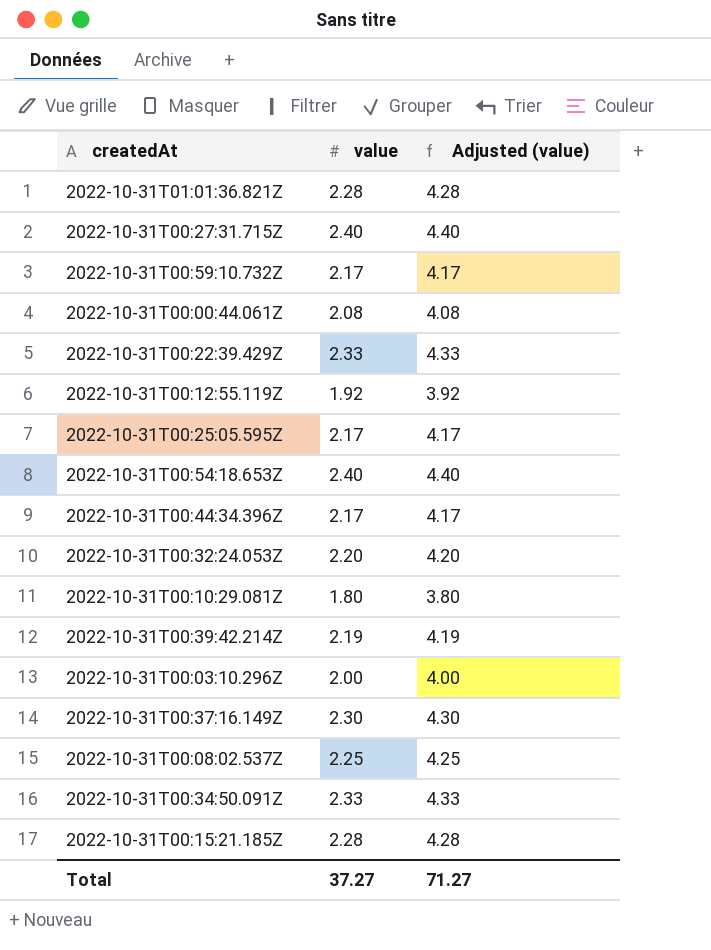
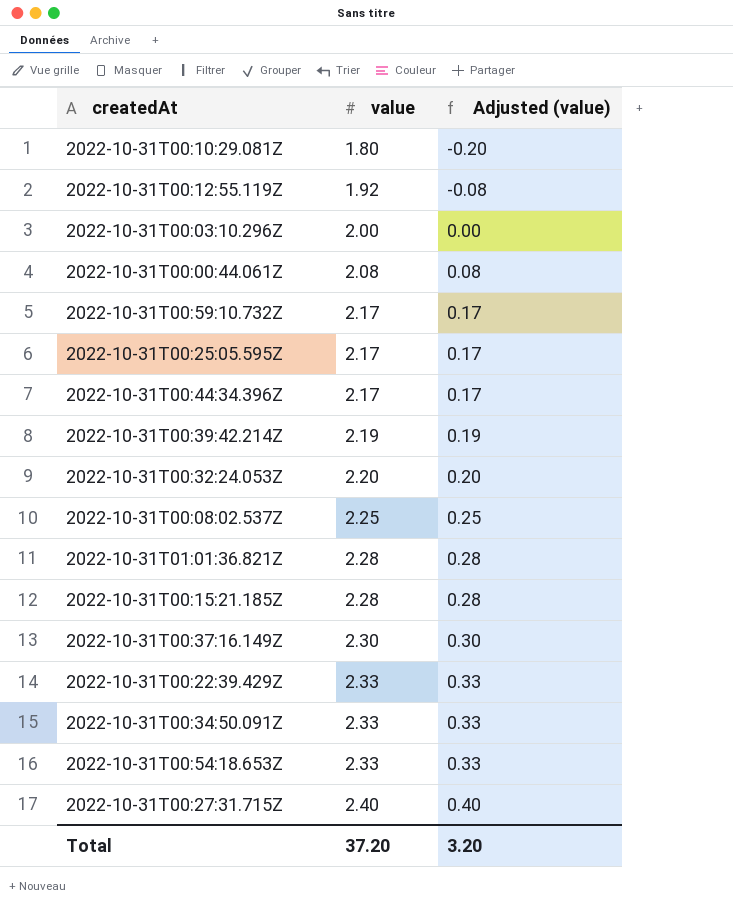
row order: none -> value ascending
column Adjusted (value) | formula: [value] + 2 -> [value] - 2
2022-10-31T00:54:18.653Z | value: 2.40 -> 2.33
Total | value: 37.27 -> 37.20
Total | Adjusted (value): 71.27 -> 3.20

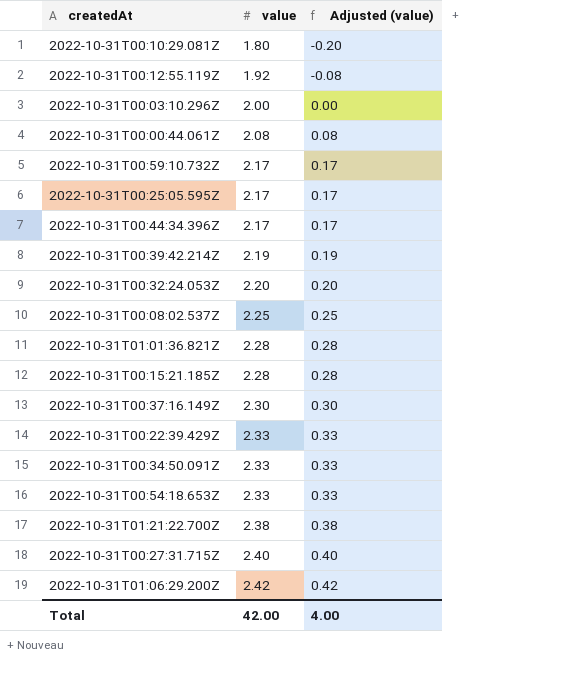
row 2022-10-31T01:21:22.700Z: none -> 2.38 | 0.38
row 2022-10-31T01:06:29.200Z: none -> 2.42 | 0.42
Total | value: 37.20 -> 42.00
Total | Adjusted (value): 3.20 -> 4.00

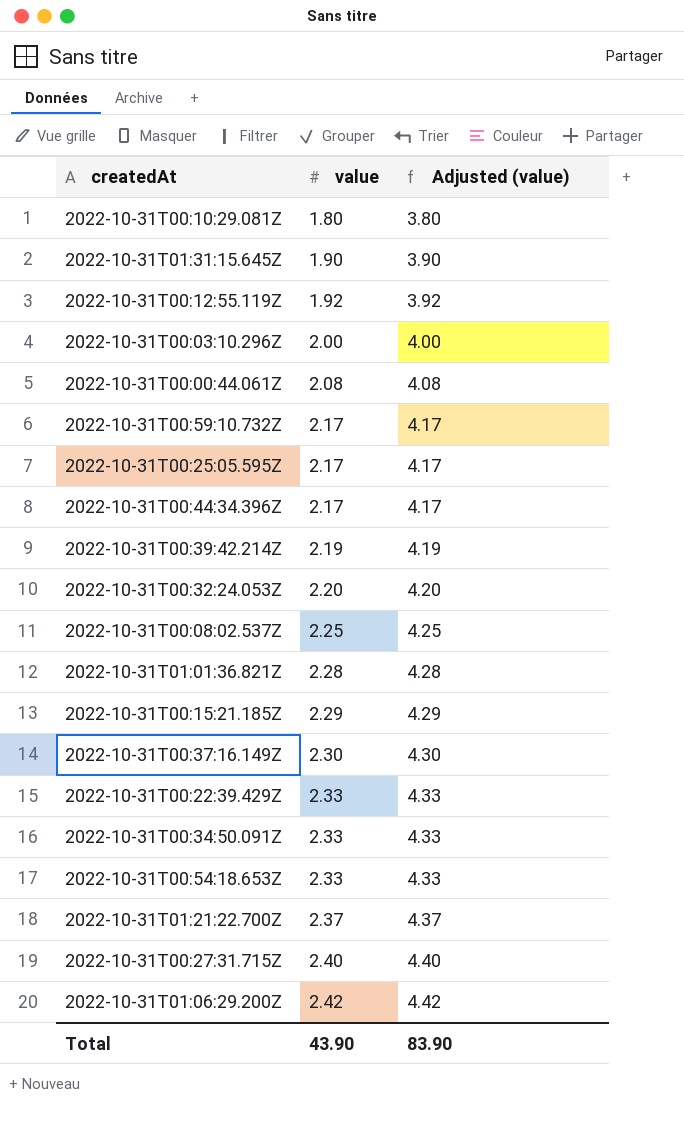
column Adjusted (value) | formula: [value] - 2 -> [value] + 2
row 2022-10-31T01:31:15.645Z: none -> 1.90 | 3.90
2022-10-31T00:15:21.185Z | value: 2.28 -> 2.29
2022-10-31T01:21:22.700Z | value: 2.38 -> 2.37
Total | value: 42.00 -> 43.90
Total | Adjusted (value): 4.00 -> 83.90

